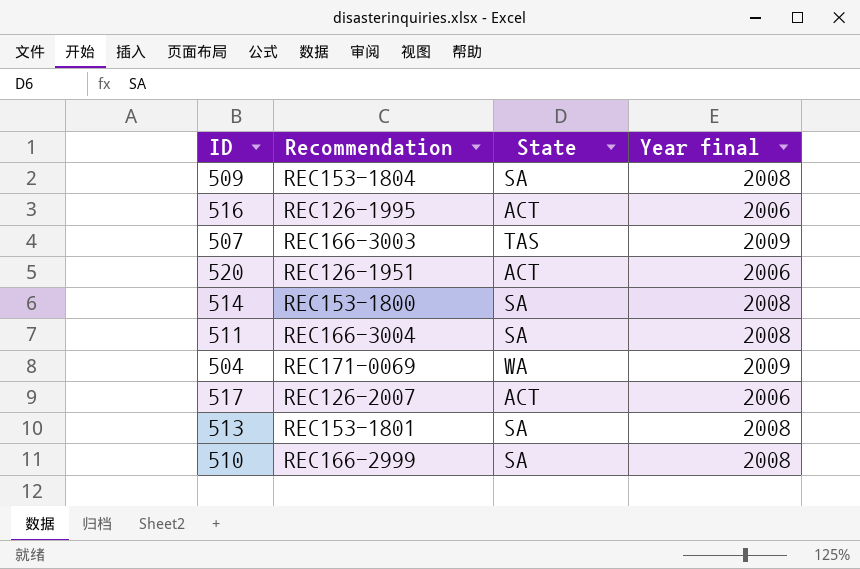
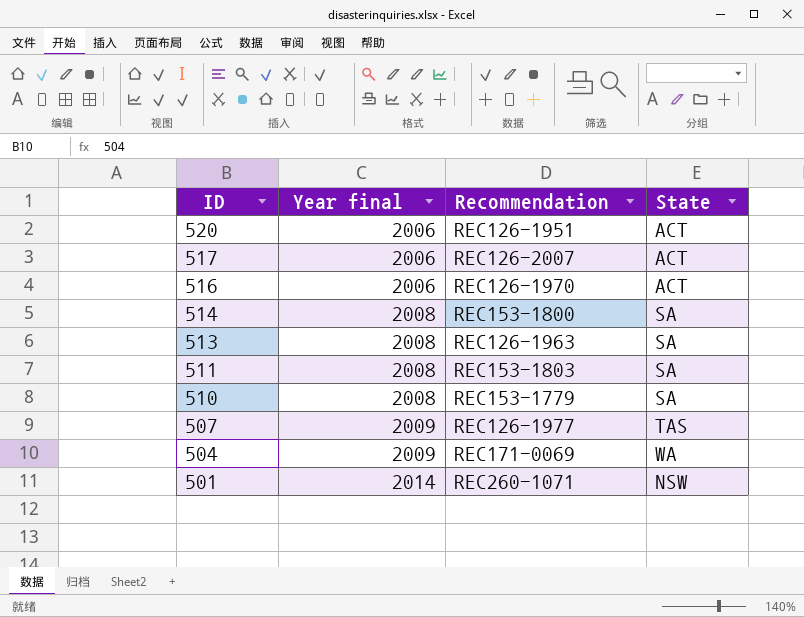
row order: none -> ID descending
column Year final | position: 4 -> 2
row 509: REC153-1804 | SA | 2008 -> none
516 | Recommendation: REC126-1995 -> REC126-1970
513 | Recommendation: REC153-1801 -> REC126-1963
511 | Recommendation: REC166-3004 -> REC153-1803
510 | Recommendation: REC166-2999 -> REC153-1779
507 | Recommendation: REC166-3003 -> REC126-1977
row 501: none -> 2014 | REC260-1071 | NSW

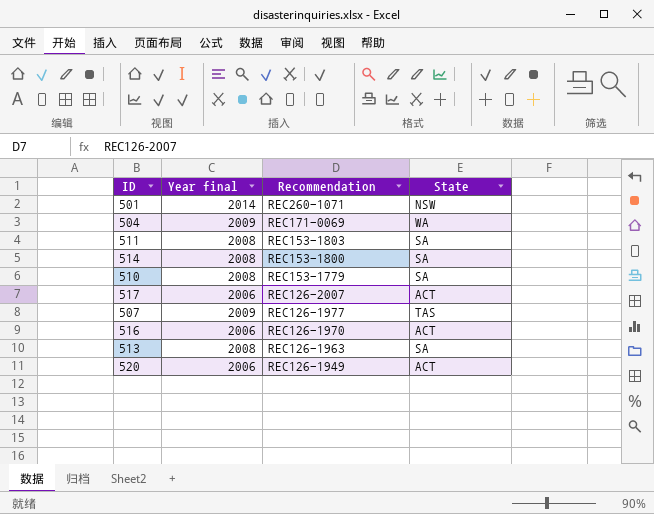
row order: ID descending -> Recommendation descending
520 | Recommendation: REC126-1951 -> REC126-1949

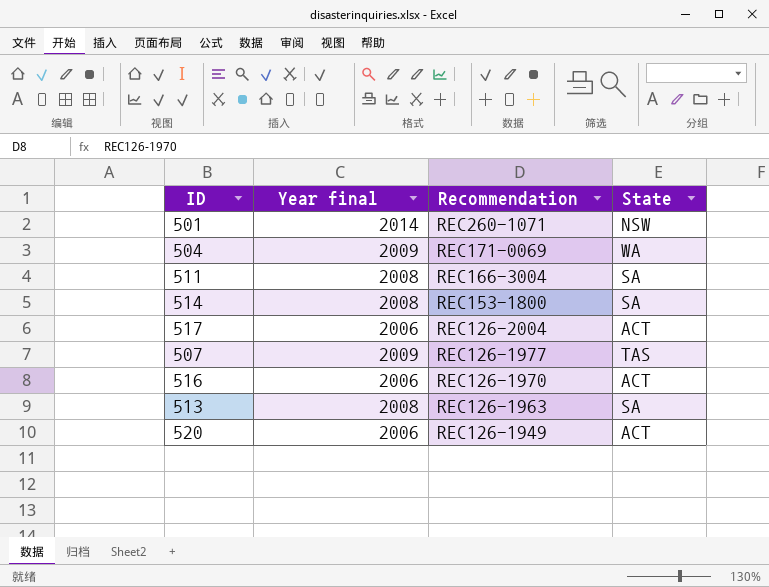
row 510: 2008 | REC153-1779 | SA -> none
511 | Recommendation: REC153-1803 -> REC166-3004
517 | Recommendation: REC126-2007 -> REC126-2004

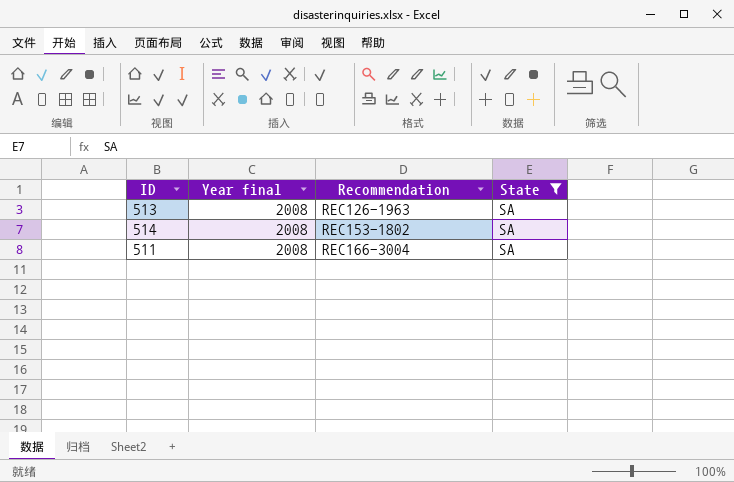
filter: none -> State = SA
row order: Recommendation descending -> Recommendation ascending
514 | Recommendation: REC153-1800 -> REC153-1802

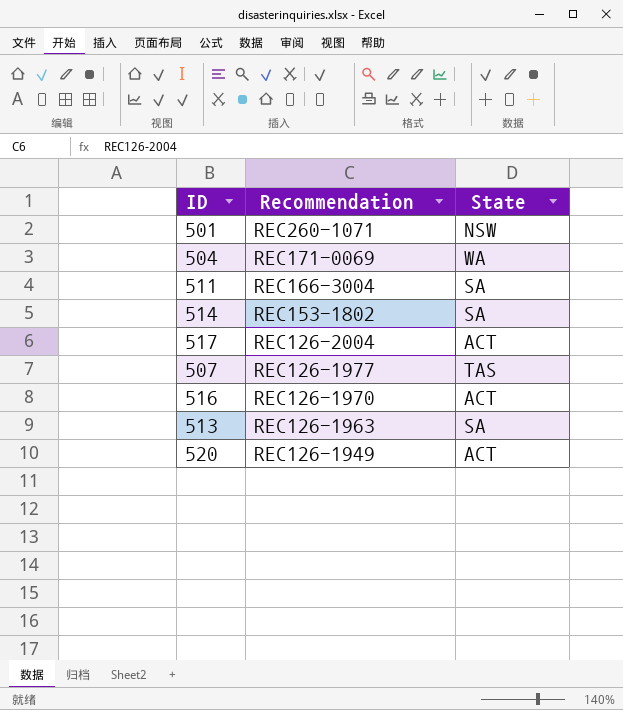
filter: State = SA -> none
row order: Recommendation ascending -> Recommendation descending
column Year final | position: 2 -> none

